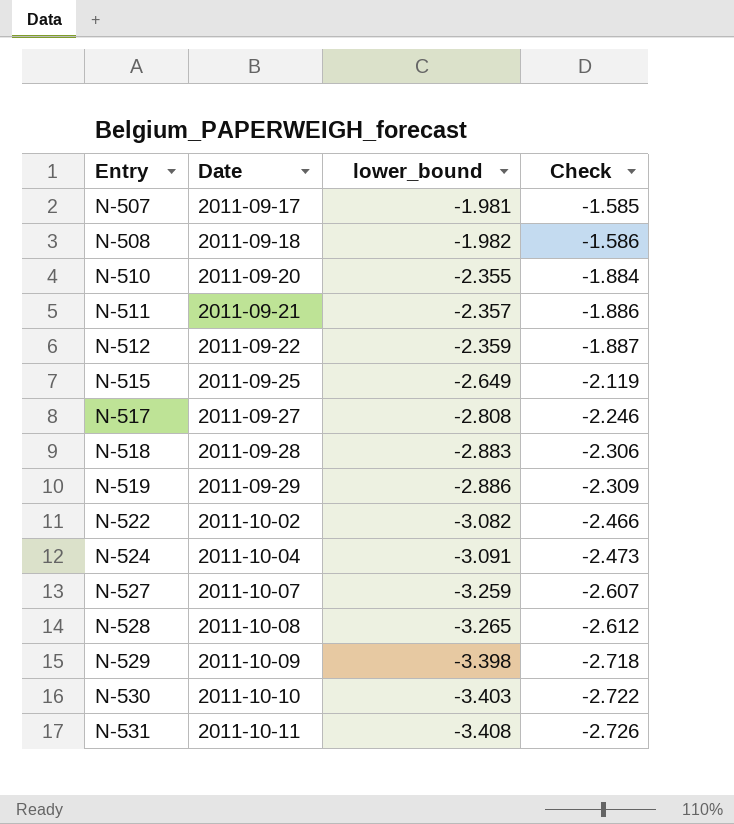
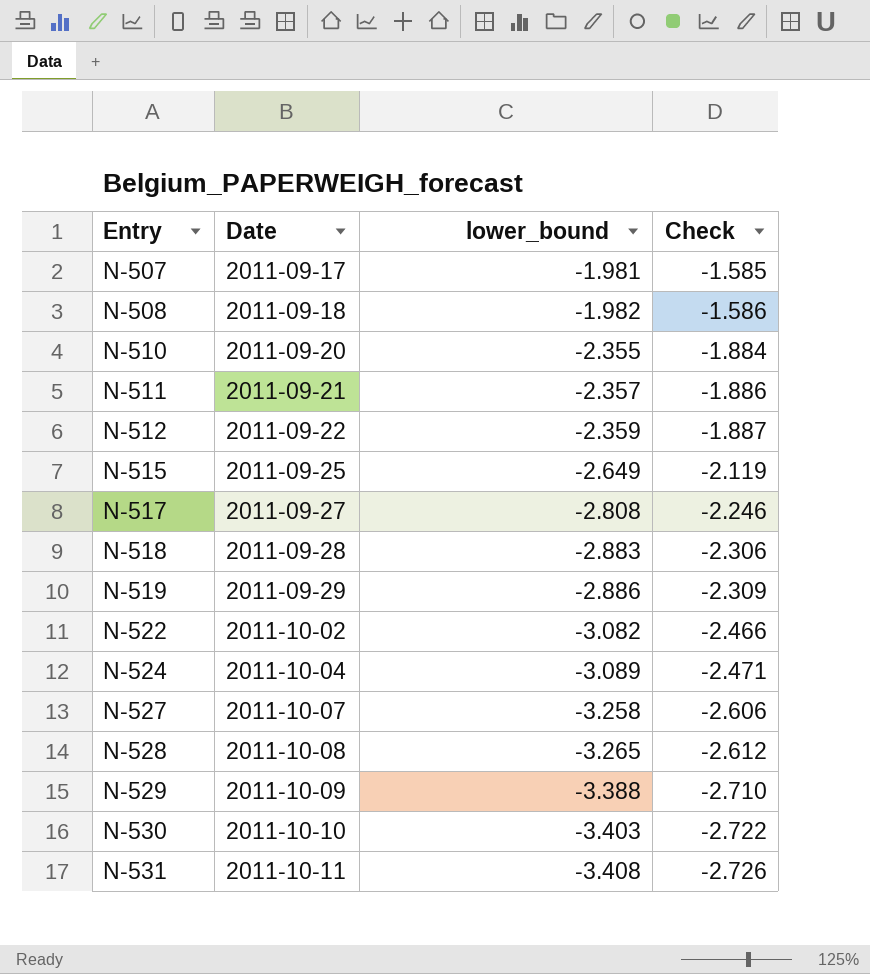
N-524 | lower_bound: -3.091 -> -3.089
N-524 | Check: -2.473 -> -2.471
N-527 | lower_bound: -3.259 -> -3.258
N-527 | Check: -2.607 -> -2.606
N-529 | lower_bound: -3.398 -> -3.388
N-529 | Check: -2.718 -> -2.710

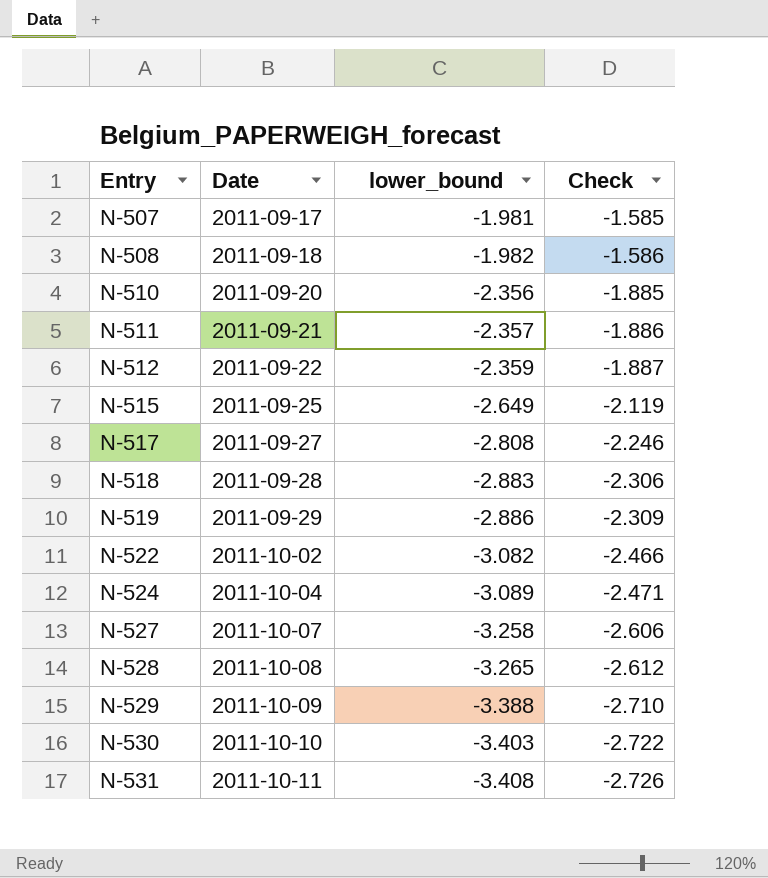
N-510 | lower_bound: -2.355 -> -2.356
N-510 | Check: -1.884 -> -1.885

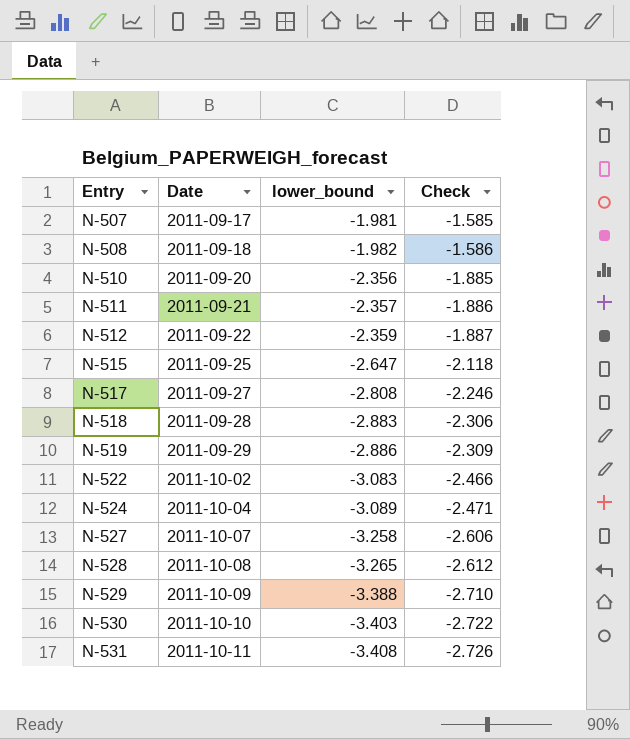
N-515 | lower_bound: -2.649 -> -2.647
N-515 | Check: -2.119 -> -2.118
N-522 | lower_bound: -3.082 -> -3.083

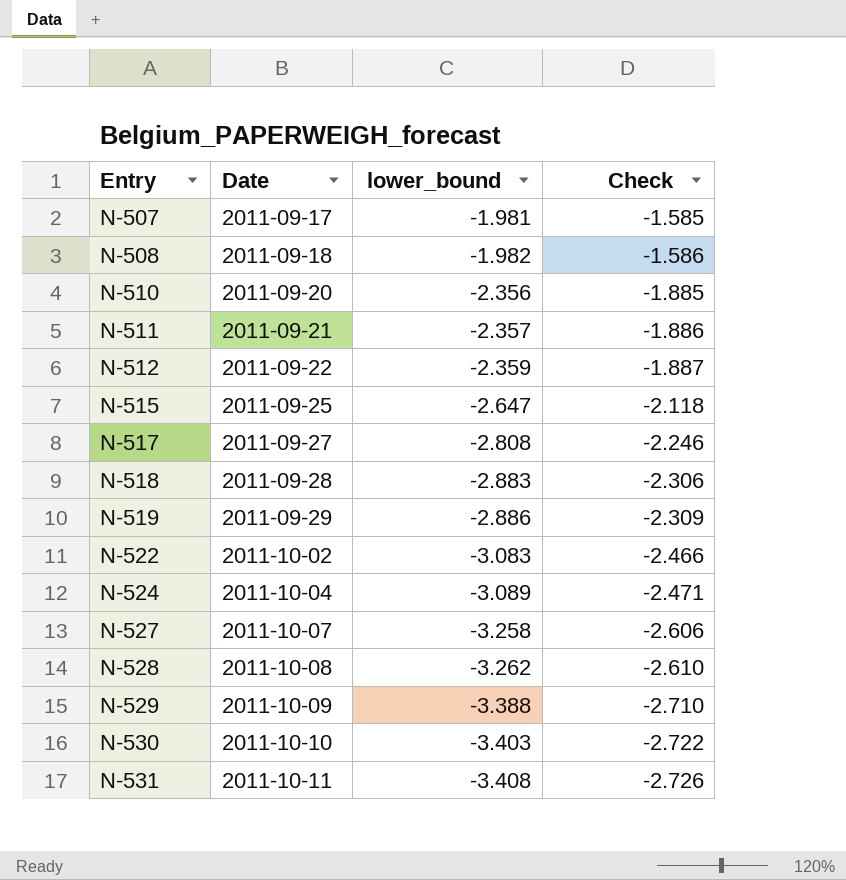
N-528 | lower_bound: -3.265 -> -3.262
N-528 | Check: -2.612 -> -2.610

